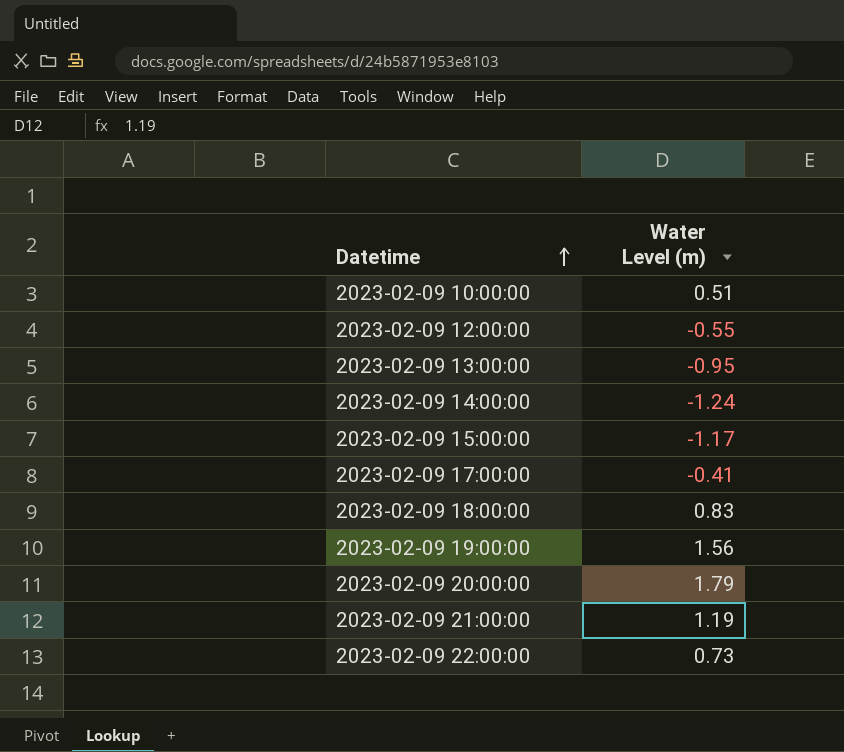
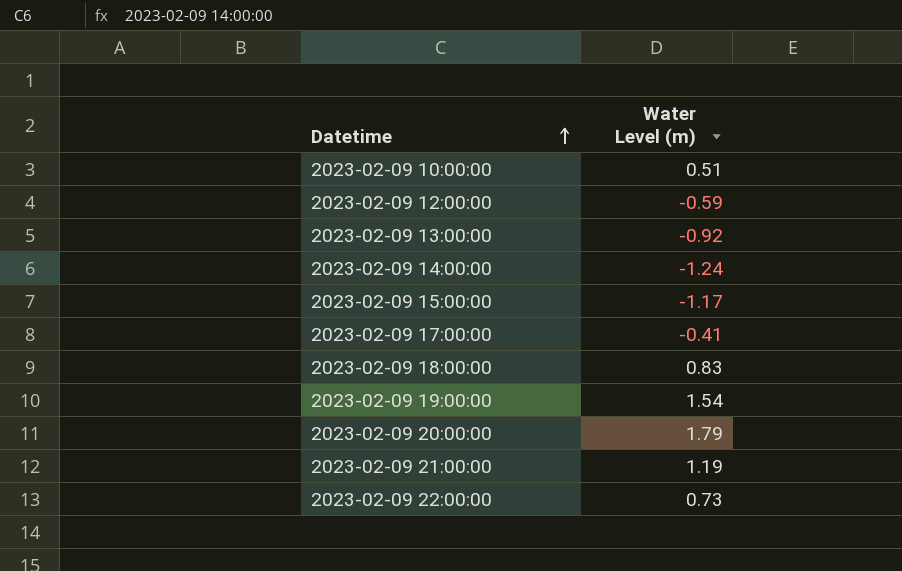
2023-02-09 12:00:00 | Water Level (m): -0.55 -> -0.59
2023-02-09 13:00:00 | Water Level (m): -0.95 -> -0.92
2023-02-09 19:00:00 | Water Level (m): 1.56 -> 1.54

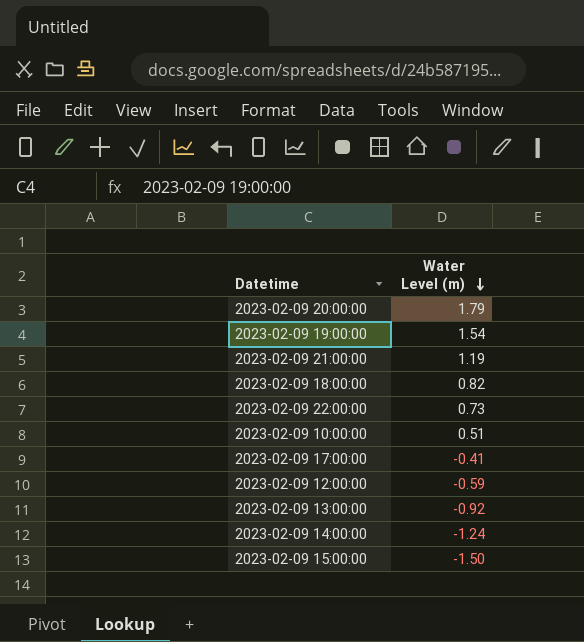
row order: Datetime ascending -> Water Level (m) descending
2023-02-09 18:00:00 | Water Level (m): 0.83 -> 0.82
2023-02-09 15:00:00 | Water Level (m): -1.17 -> -1.50

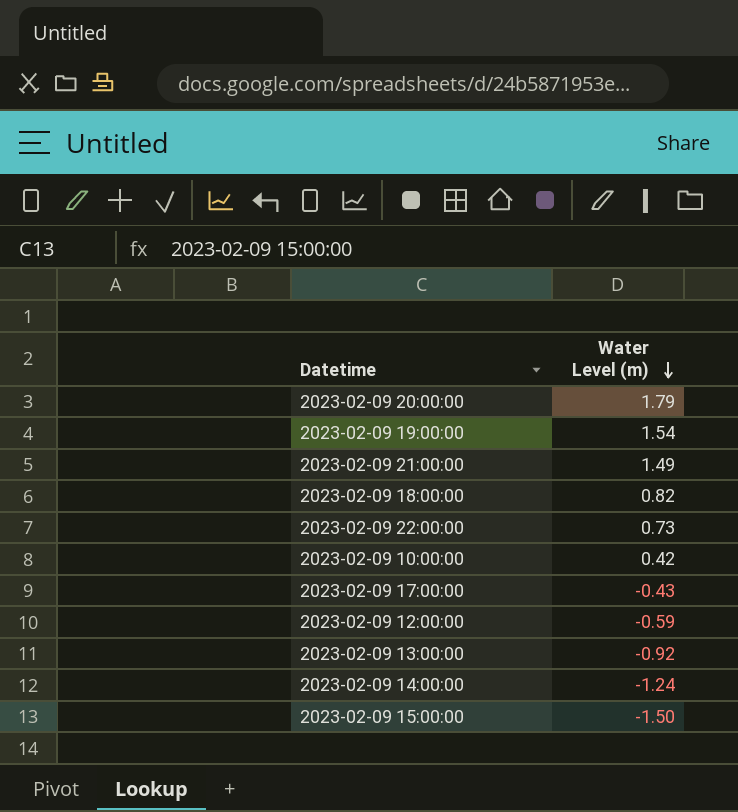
2023-02-09 21:00:00 | Water Level (m): 1.19 -> 1.49
2023-02-09 10:00:00 | Water Level (m): 0.51 -> 0.42
2023-02-09 17:00:00 | Water Level (m): -0.41 -> -0.43

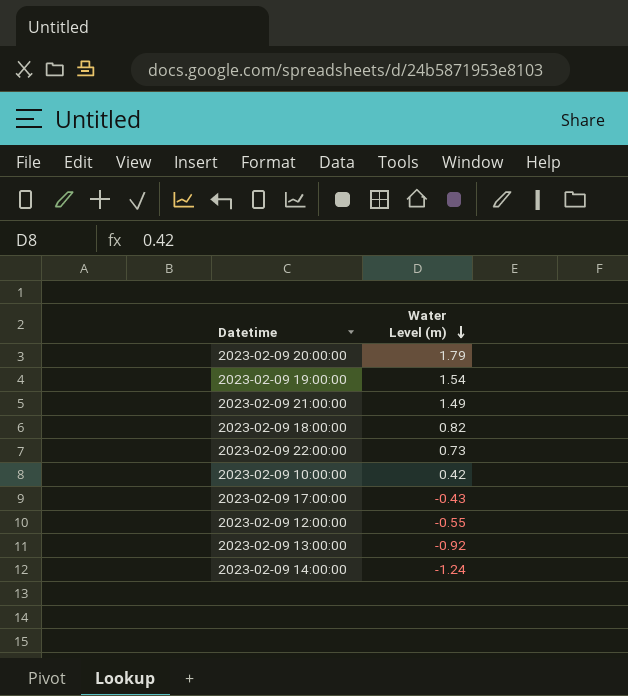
row 2023-02-09 15:00:00: -1.50 -> none
2023-02-09 12:00:00 | Water Level (m): -0.59 -> -0.55

